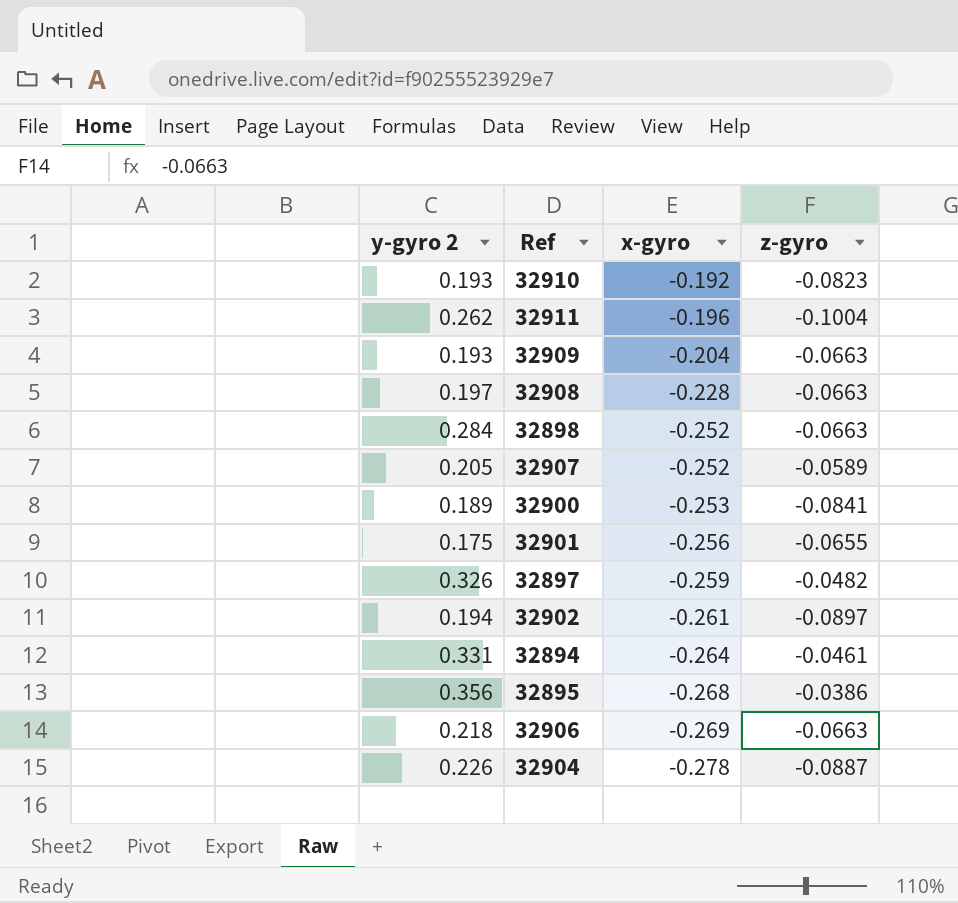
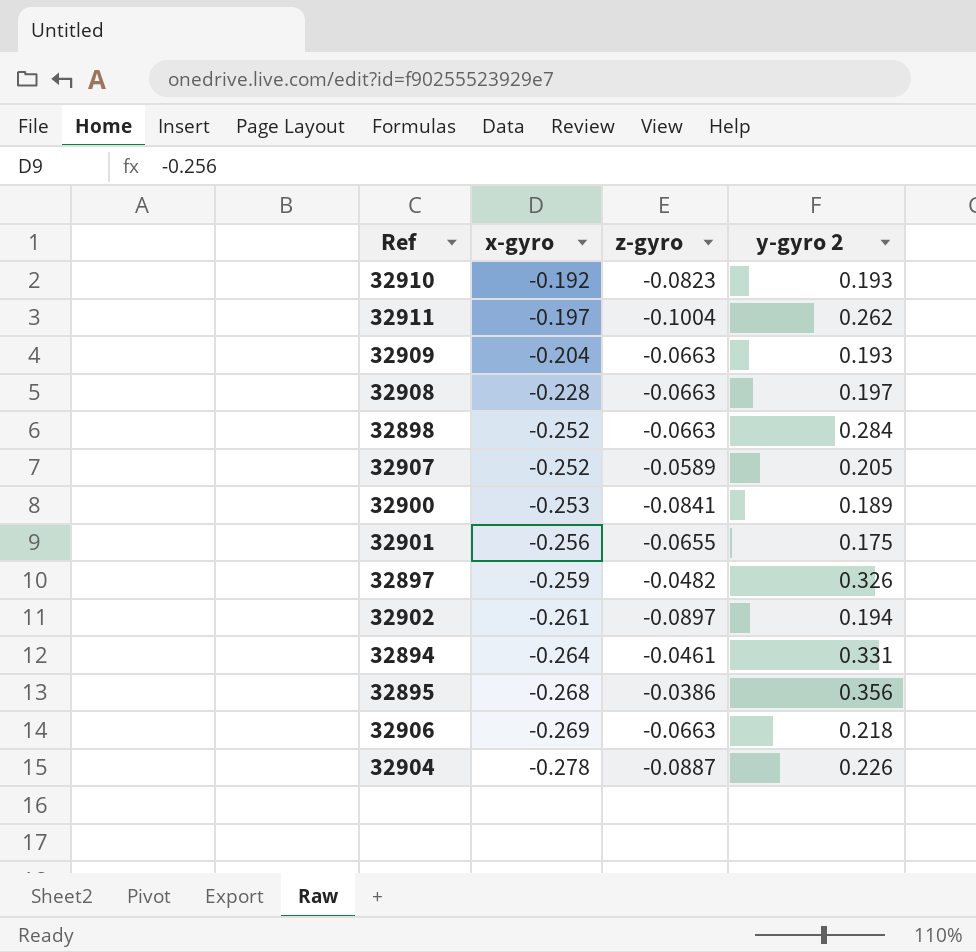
column y-gyro 2 | position: 1 -> 4
32911 | x-gyro: -0.196 -> -0.197

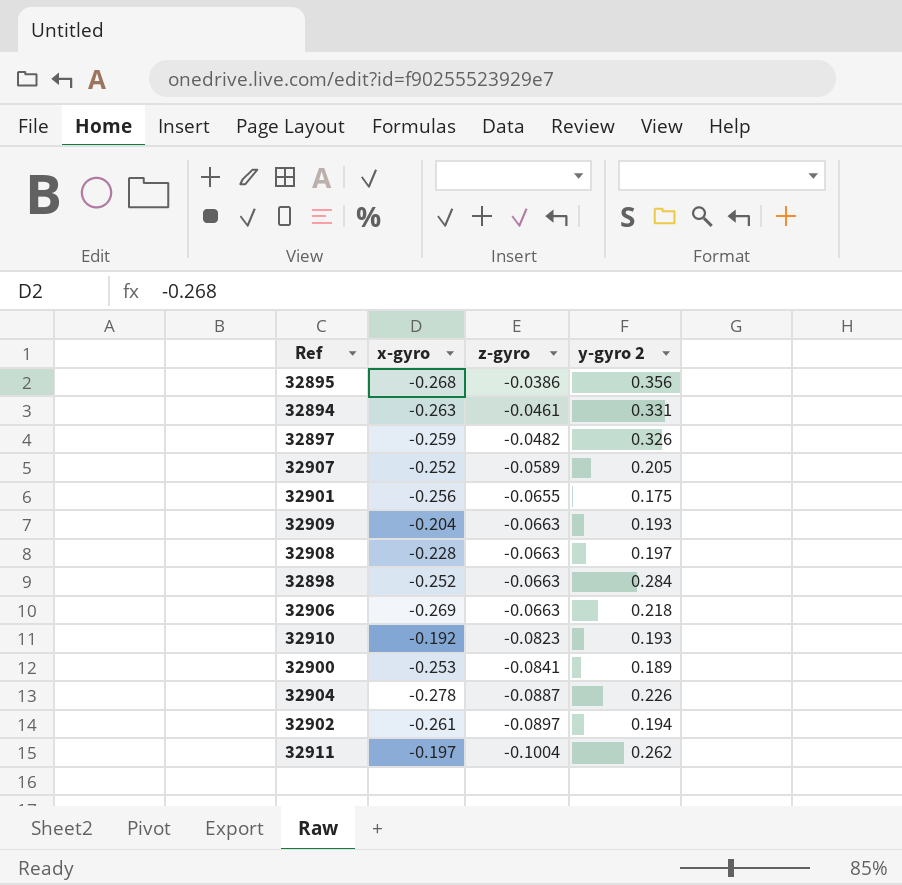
row order: x-gyro descending -> z-gyro descending
32894 | x-gyro: -0.264 -> -0.263

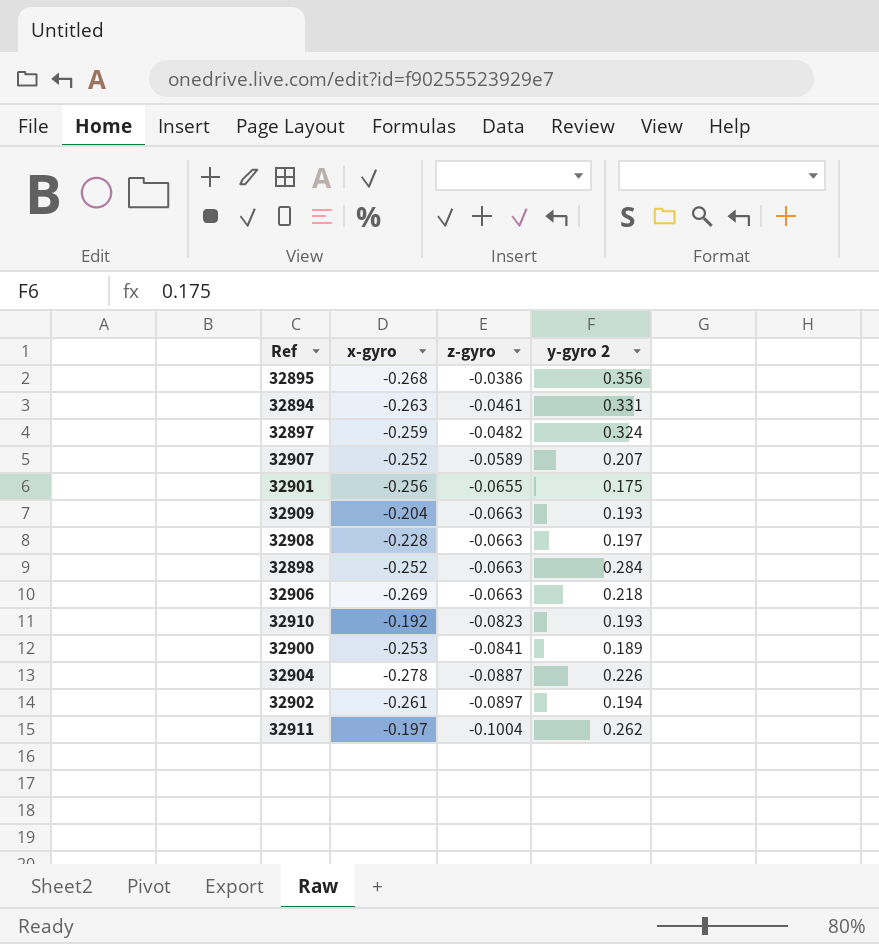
32897 | y-gyro 2: 0.326 -> 0.324
32907 | y-gyro 2: 0.205 -> 0.207

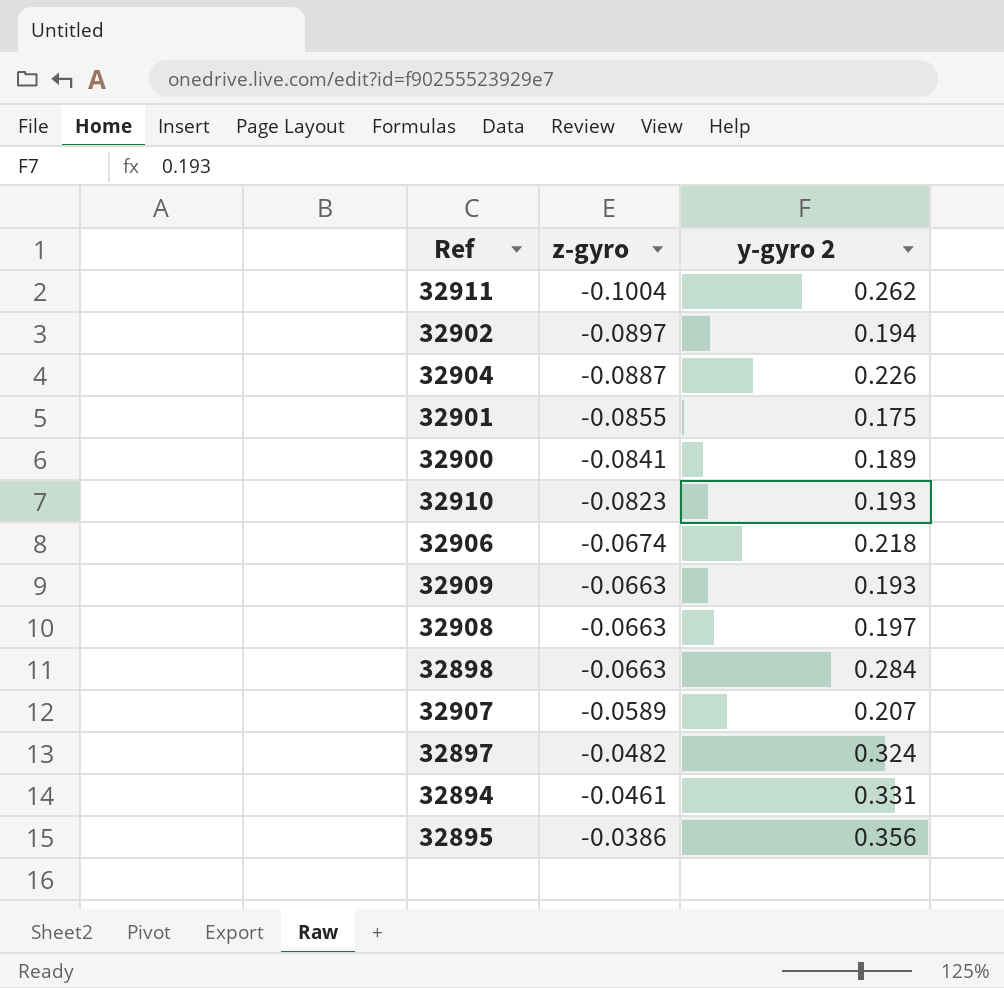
row order: z-gyro descending -> z-gyro ascending
column x-gyro | position: 2 -> none
32901 | z-gyro: -0.0655 -> -0.0855
32906 | z-gyro: -0.0663 -> -0.0674

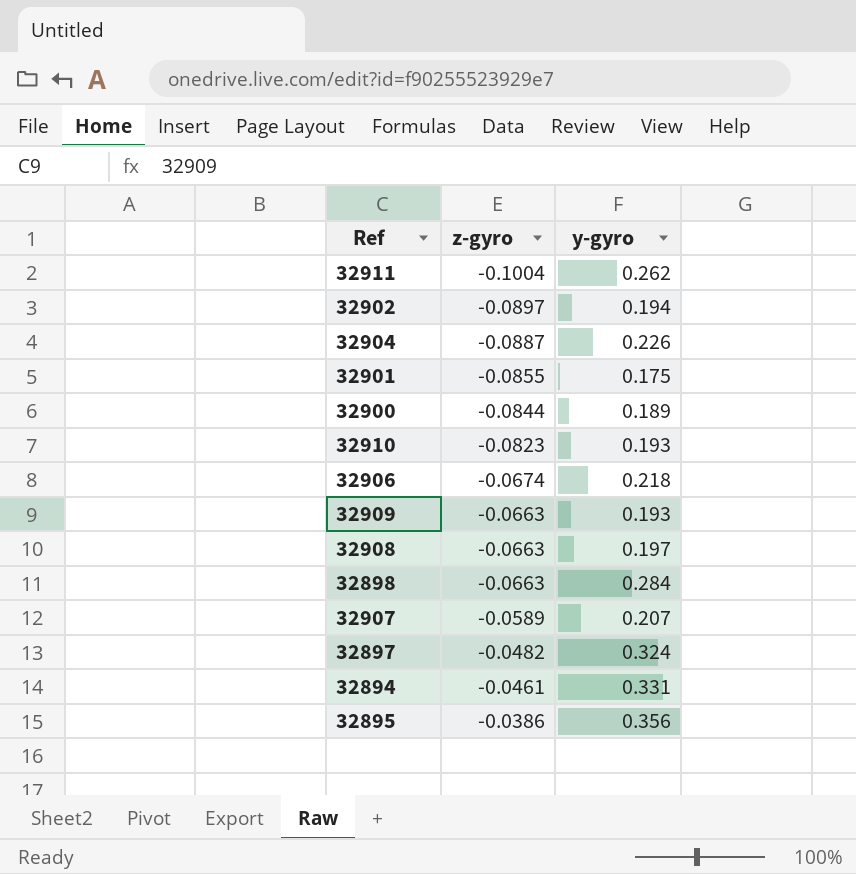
column name: y-gyro 2 -> y-gyro
32900 | z-gyro: -0.0841 -> -0.0844

